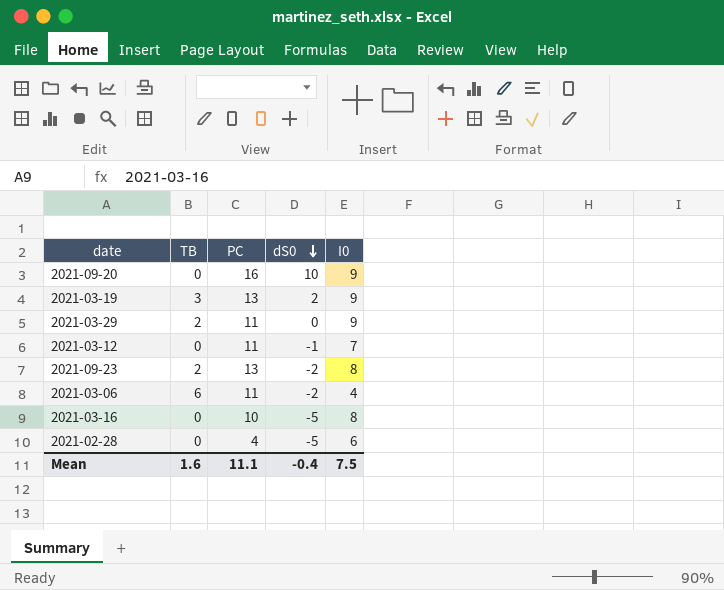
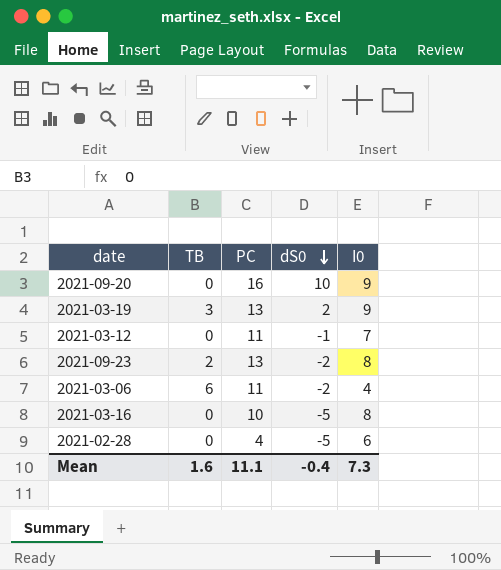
row 2021-03-29: 2 | 11 | 0 | 9 -> none
Mean | I0: 7.5 -> 7.3

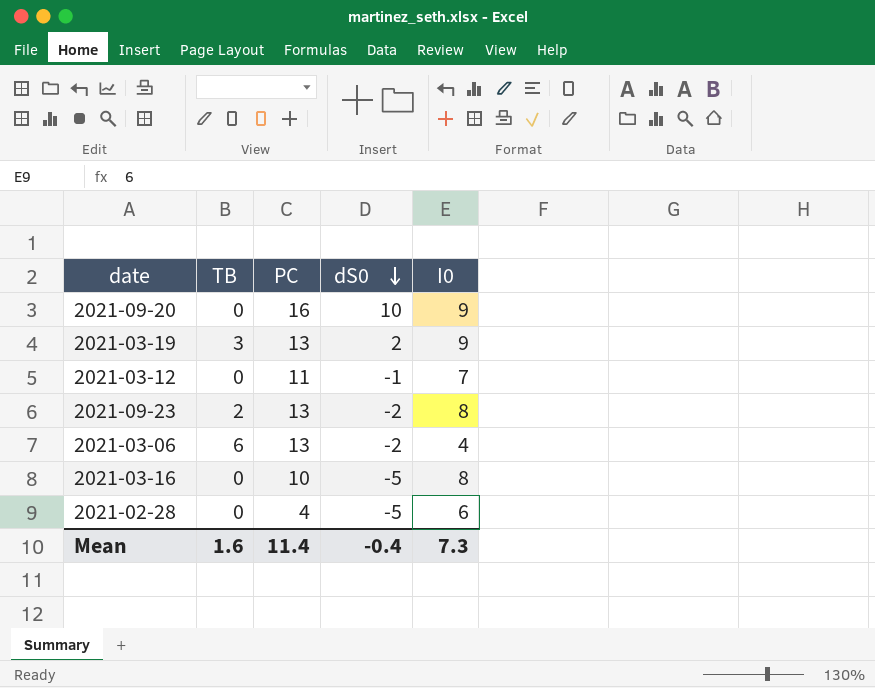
2021-03-06 | PC: 11 -> 13
Mean | PC: 11.1 -> 11.4

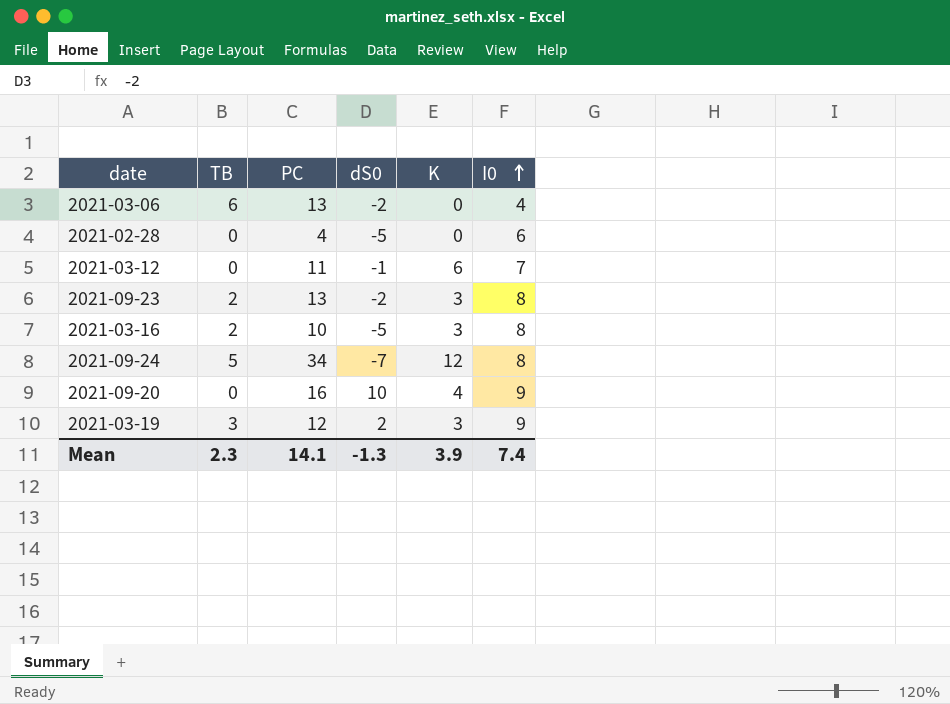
row order: dS0 descending -> I0 ascending
column K | position: none -> 5
2021-03-16 | TB: 0 -> 2
row 2021-09-24: none -> 5 | 34 | -7 | 12 | 8
2021-03-19 | PC: 13 -> 12
Mean | TB: 1.6 -> 2.3
Mean | PC: 11.4 -> 14.1
Mean | dS0: -0.4 -> -1.3
Mean | I0: 7.3 -> 7.4

